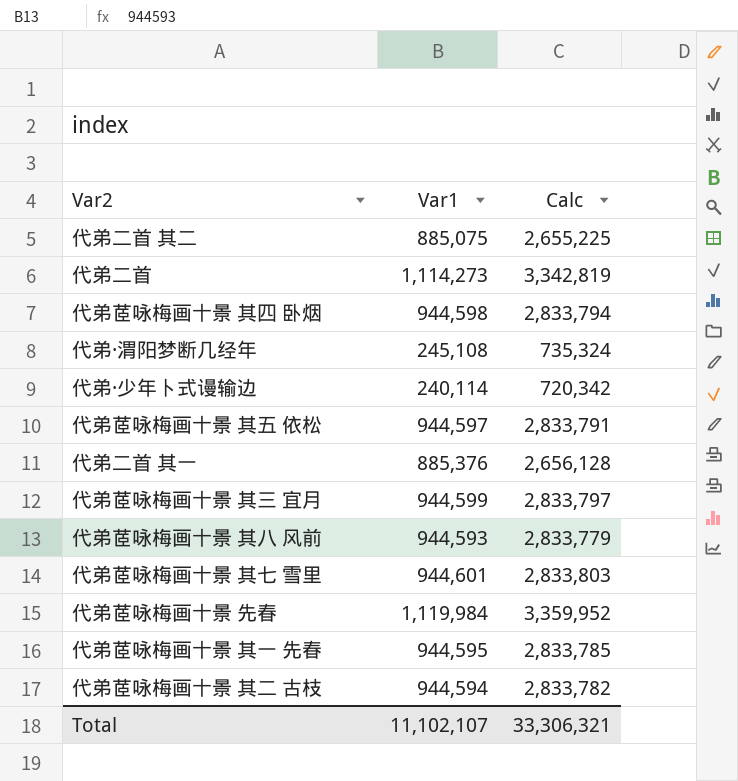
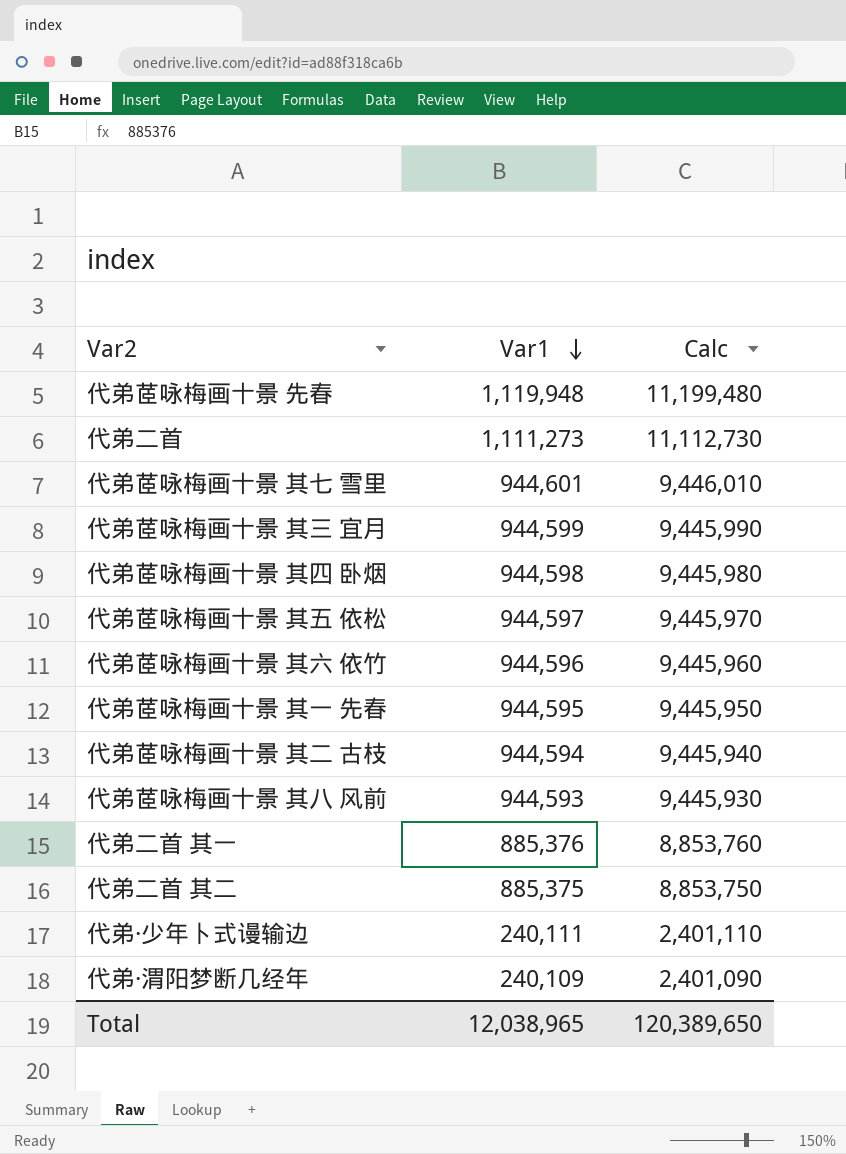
row order: none -> Var1 descending
column Calc | formula: [Var1] * 3 -> [Var1] * 10
代弟茝咏梅画十景 先春 | Var1: 1,119,984 -> 1,119,948
代弟二首 | Var1: 1,114,273 -> 1,111,273
row 代弟茝咏梅画十景 其六 依竹: none -> 944,596 | 9,445,960
代弟二首 其二 | Var1: 885,075 -> 885,375
代弟·少年卜式谩输边 | Var1: 240,114 -> 240,111
代弟·渭阳梦断几经年 | Var1: 245,108 -> 240,109
Total | Var1: 11,102,107 -> 12,038,965
Total | Calc: 33,306,321 -> 120,389,650

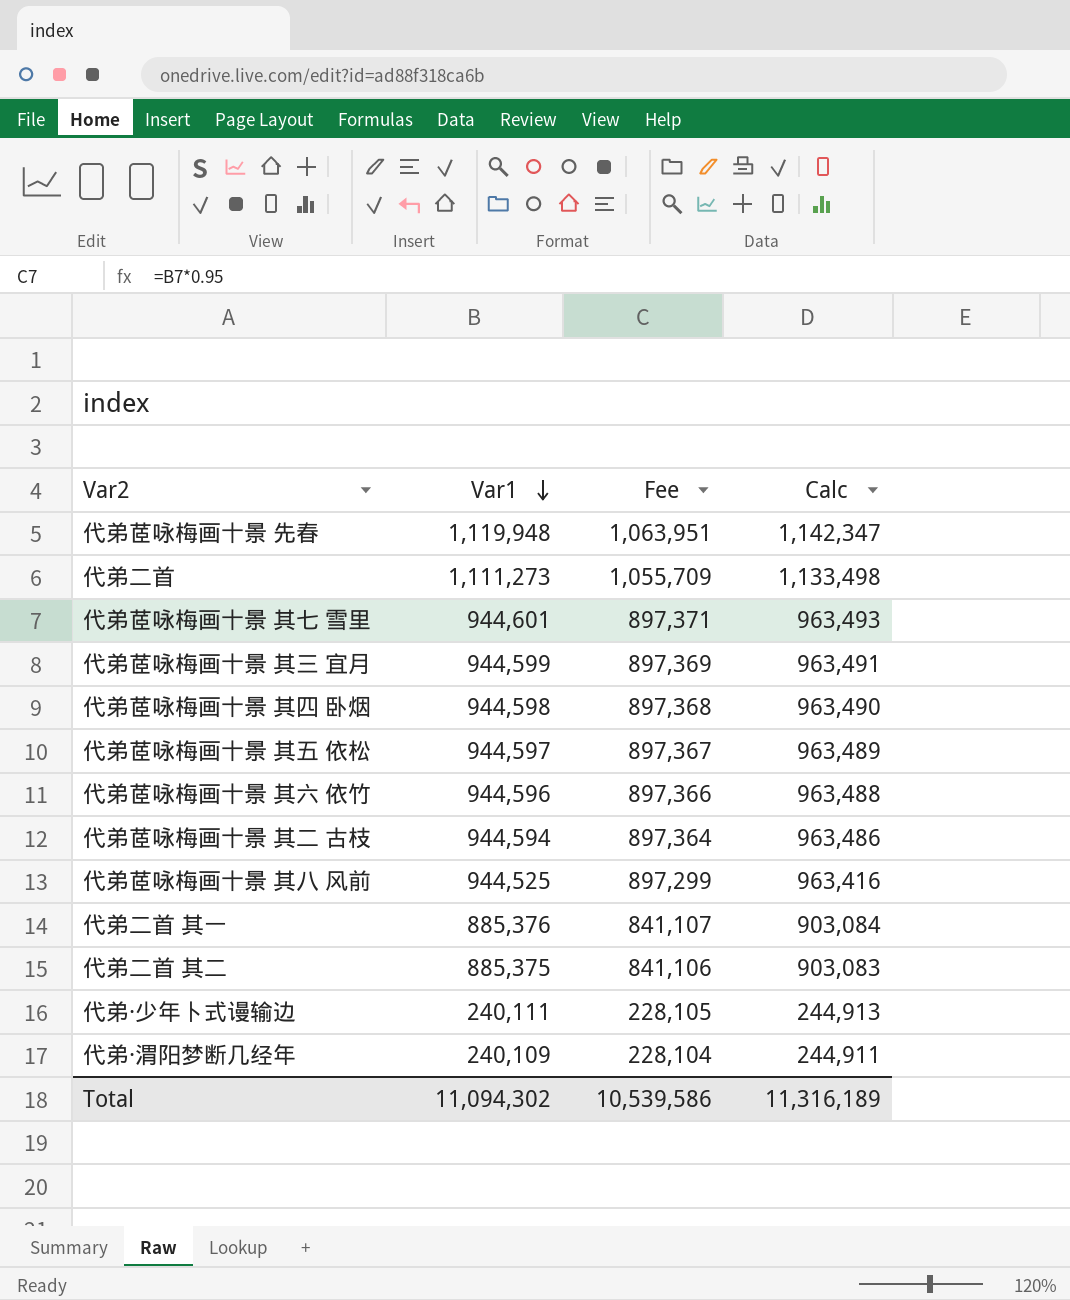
column Fee | formula: none -> [Var1] * 0.95
column Calc | formula: [Var1] * 10 -> [Var1] * 1.02
row 代弟茝咏梅画十景 其一 先春: 944,595 | 9,445,950 -> none
代弟茝咏梅画十景 其八 风前 | Var1: 944,593 -> 944,525
Total | Var1: 12,038,965 -> 11,094,302
Total | Calc: 120,389,650 -> 11,316,189

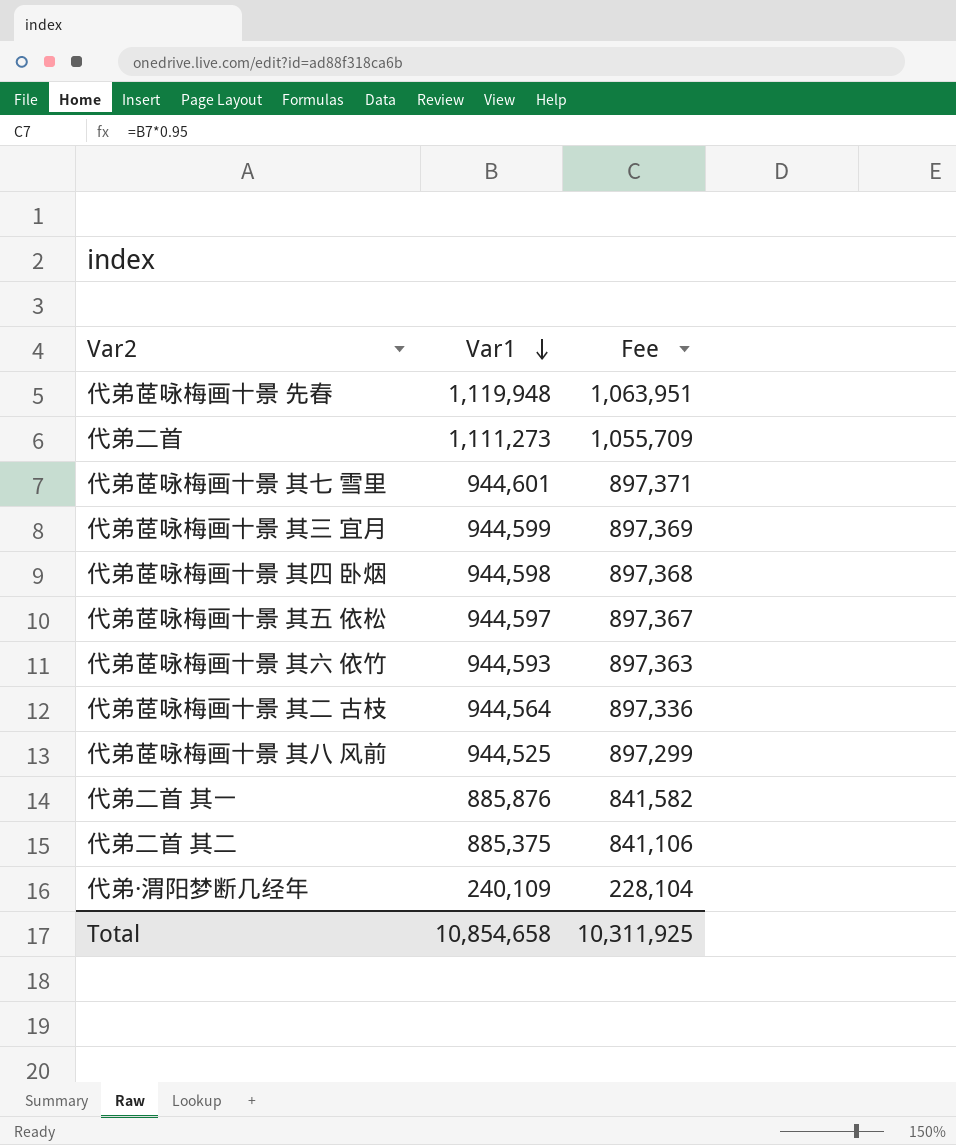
column Calc | formula: [Var1] * 1.02 -> none
row 代弟·少年卜式谩输边: 240,111 | 228,105 | 244,913 -> none
代弟茝咏梅画十景 其六 依竹 | Var1: 944,596 -> 944,593
代弟茝咏梅画十景 其六 依竹 | Fee: 897,366 -> 897,363
代弟茝咏梅画十景 其二 古枝 | Var1: 944,594 -> 944,564
代弟茝咏梅画十景 其二 古枝 | Fee: 897,364 -> 897,336
代弟二首 其一 | Var1: 885,376 -> 885,876
代弟二首 其一 | Fee: 841,107 -> 841,582
Total | Var1: 11,094,302 -> 10,854,658
Total | Fee: 10,539,586 -> 10,311,925

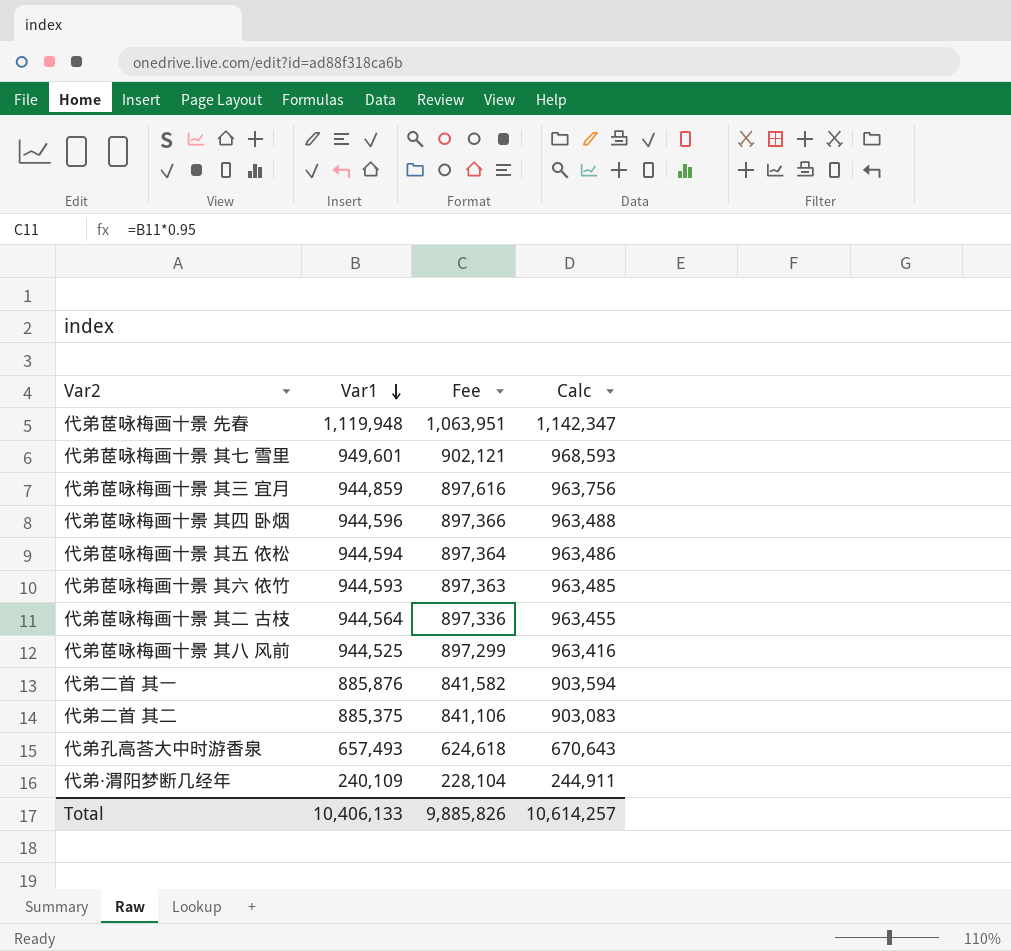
column Calc | formula: none -> [Var1] * 1.02
row 代弟二首: 1,111,273 | 1,055,709 -> none
代弟茝咏梅画十景 其七 雪里 | Var1: 944,601 -> 949,601
代弟茝咏梅画十景 其七 雪里 | Fee: 897,371 -> 902,121
代弟茝咏梅画十景 其三 宜月 | Var1: 944,599 -> 944,859
代弟茝咏梅画十景 其三 宜月 | Fee: 897,369 -> 897,616
代弟茝咏梅画十景 其四 卧烟 | Var1: 944,598 -> 944,596
代弟茝咏梅画十景 其四 卧烟 | Fee: 897,368 -> 897,366
代弟茝咏梅画十景 其五 依松 | Var1: 944,597 -> 944,594
代弟茝咏梅画十景 其五 依松 | Fee: 897,367 -> 897,364
row 代弟孔高荅大中时游香泉: none -> 657,493 | 624,618 | 670,643
Total | Var1: 10,854,658 -> 10,406,133
Total | Fee: 10,311,925 -> 9,885,826

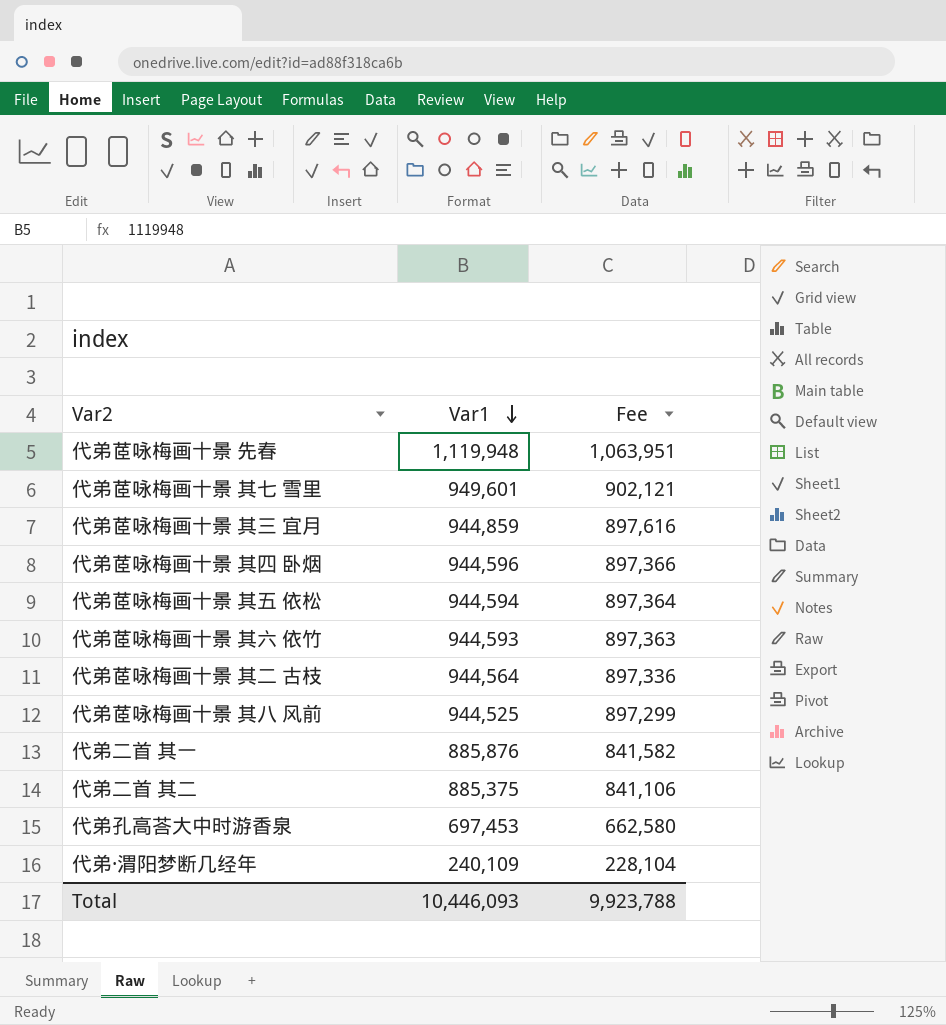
column Calc | formula: [Var1] * 1.02 -> none
代弟孔高荅大中时游香泉 | Var1: 657,493 -> 697,453
代弟孔高荅大中时游香泉 | Fee: 624,618 -> 662,580
Total | Var1: 10,406,133 -> 10,446,093
Total | Fee: 9,885,826 -> 9,923,788

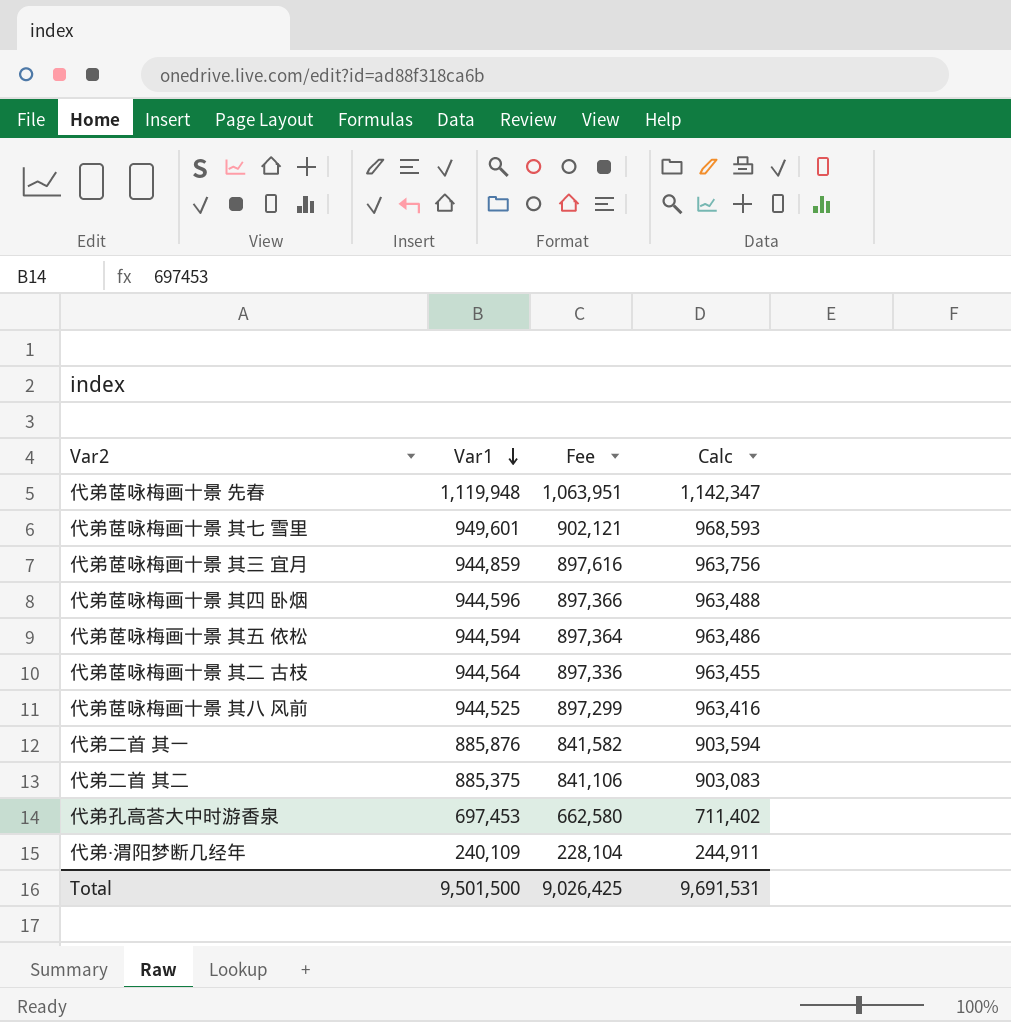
column Calc | formula: none -> [Var1] * 1.02
row 代弟茝咏梅画十景 其六 依竹: 944,593 | 897,363 -> none
Total | Var1: 10,446,093 -> 9,501,500
Total | Fee: 9,923,788 -> 9,026,425

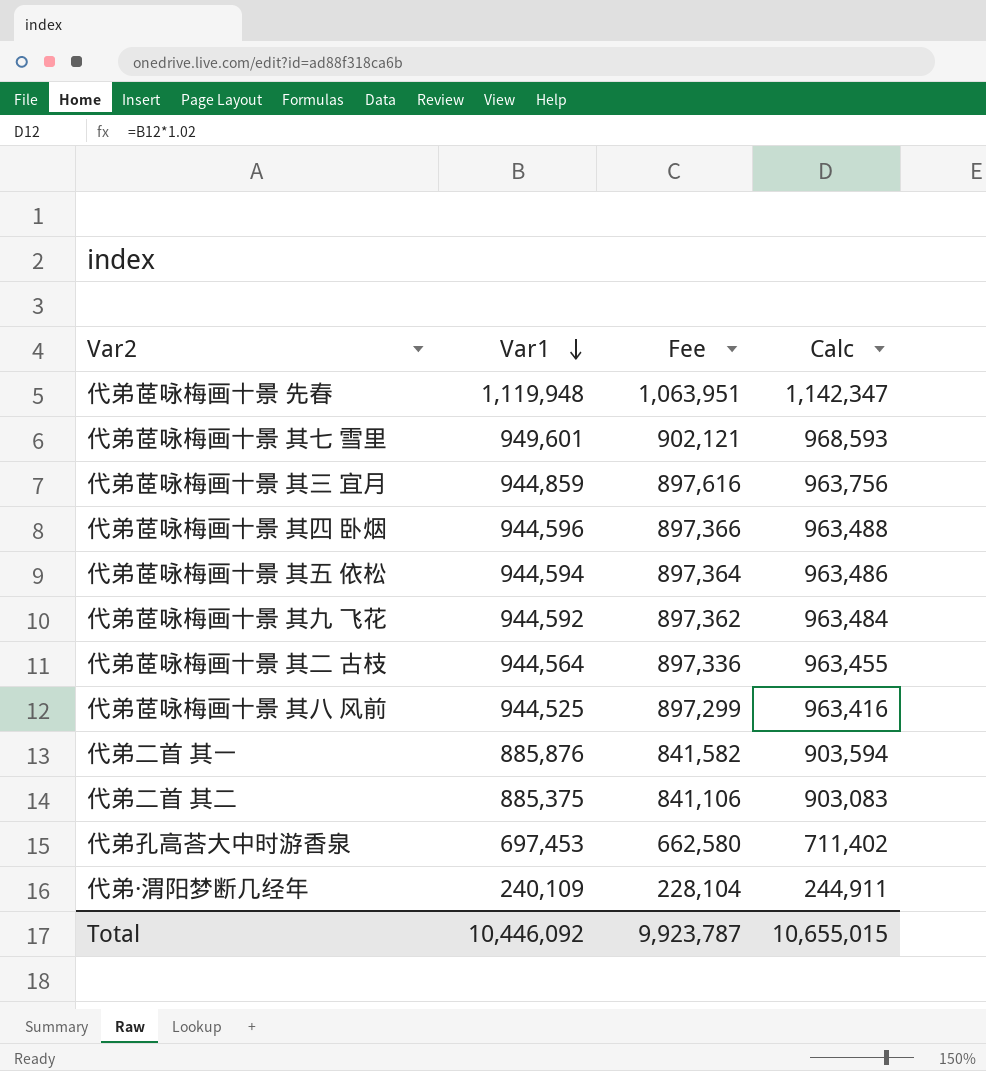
row 代弟茝咏梅画十景 其九 飞花: none -> 944,592 | 897,362 | 963,484
Total | Var1: 9,501,500 -> 10,446,092
Total | Fee: 9,026,425 -> 9,923,787
Total | Calc: 9,691,531 -> 10,655,015

